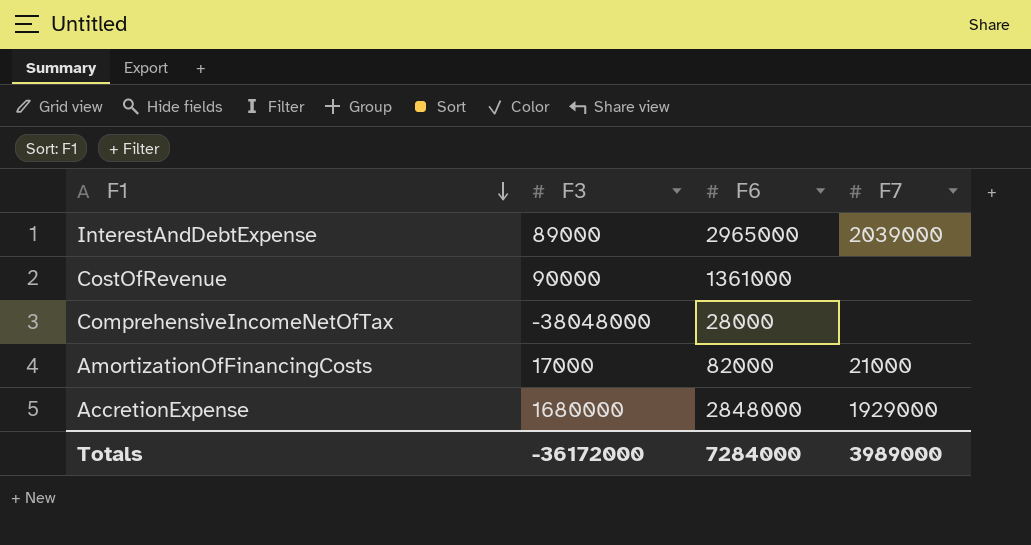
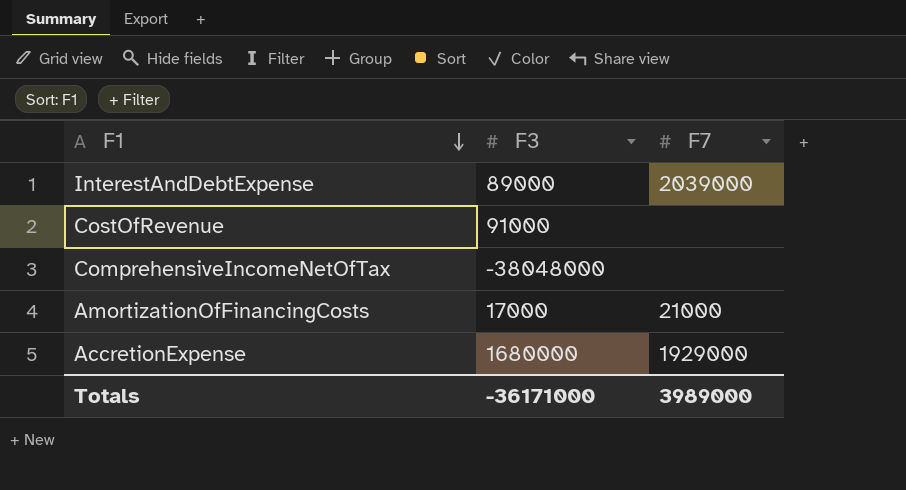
column F6 | position: 3 -> none
CostOfRevenue | F3: 90000 -> 91000
Totals | F3: -36172000 -> -36171000

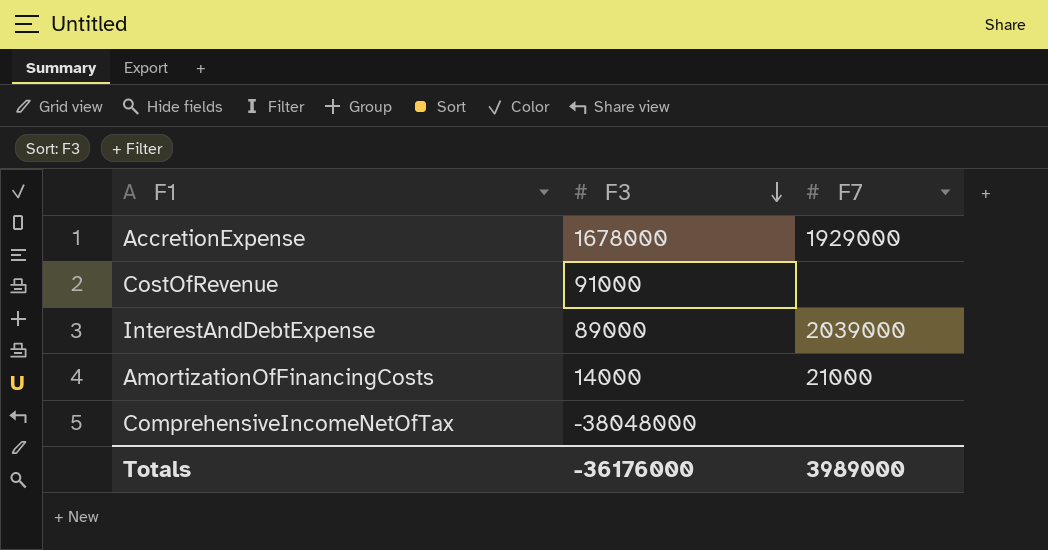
row order: F1 descending -> F3 descending
AccretionExpense | F3: 1680000 -> 1678000
AmortizationOfFinancingCosts | F3: 17000 -> 14000
Totals | F3: -36171000 -> -36176000

